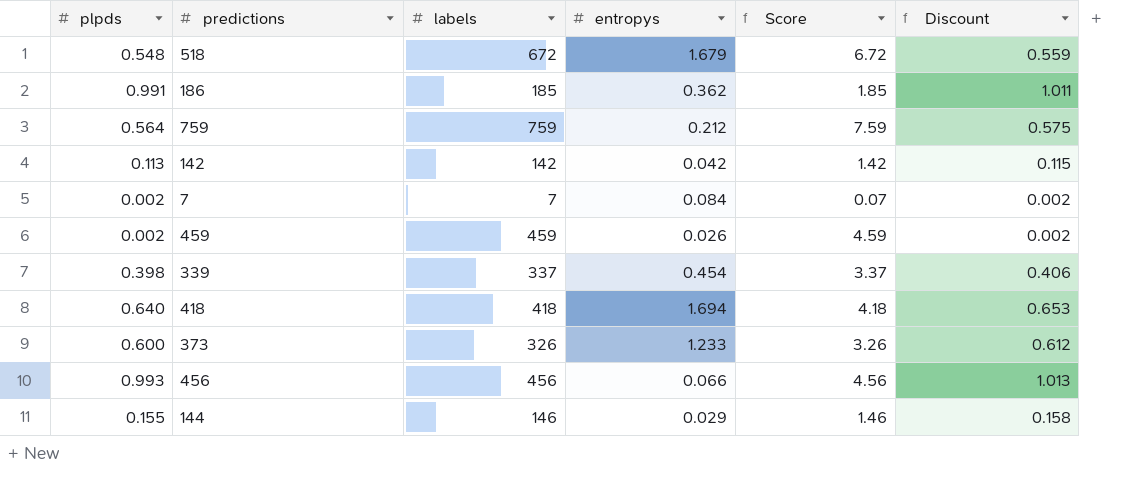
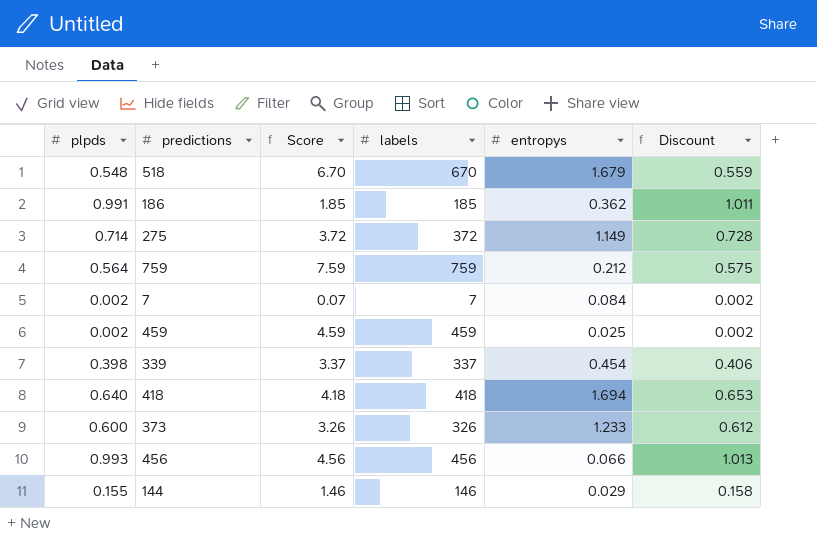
column Score | position: 5 -> 3
row 142: 0.113 | 142 | 0.042 | 1.42 | 0.115 -> none
518 | Score: 6.72 -> 6.70
518 | labels: 672 -> 670
row 275: none -> 0.714 | 3.72 | 372 | 1.149 | 0.728
459 | entropys: 0.026 -> 0.025

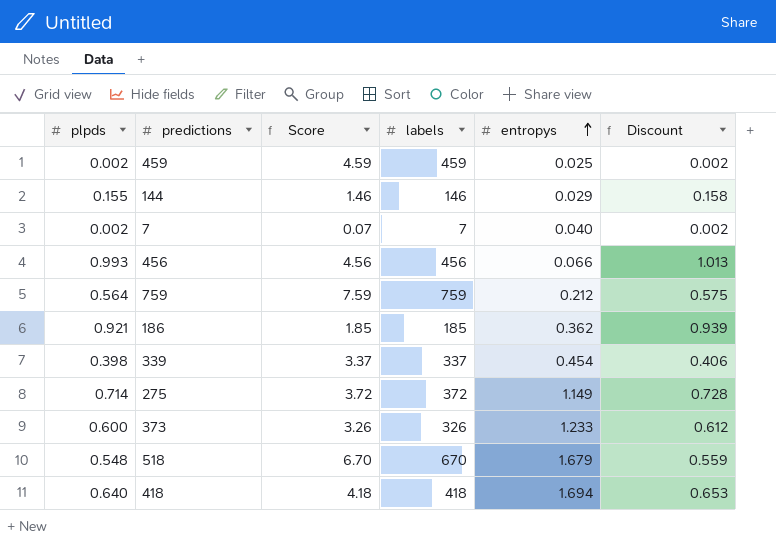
row order: none -> entropys ascending
7 | entropys: 0.084 -> 0.040
186 | plpds: 0.991 -> 0.921
186 | Discount: 1.011 -> 0.939

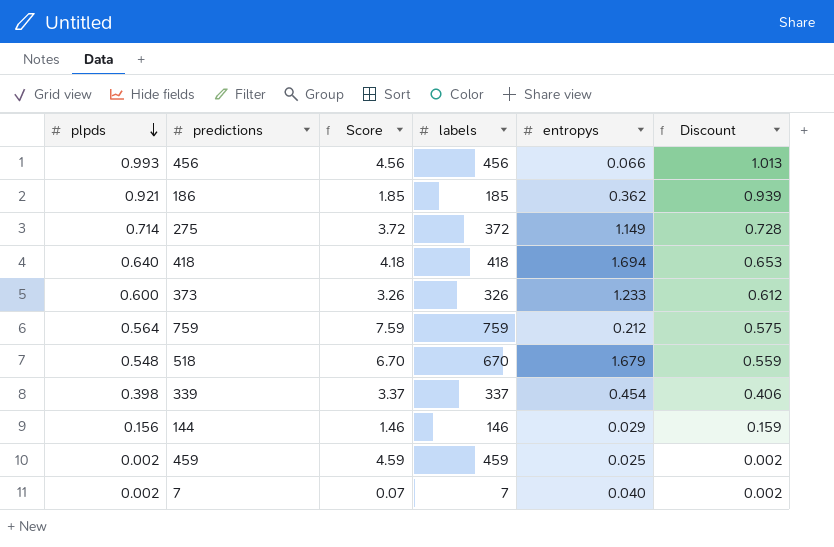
row order: entropys ascending -> plpds descending
144 | plpds: 0.155 -> 0.156
144 | Discount: 0.158 -> 0.159

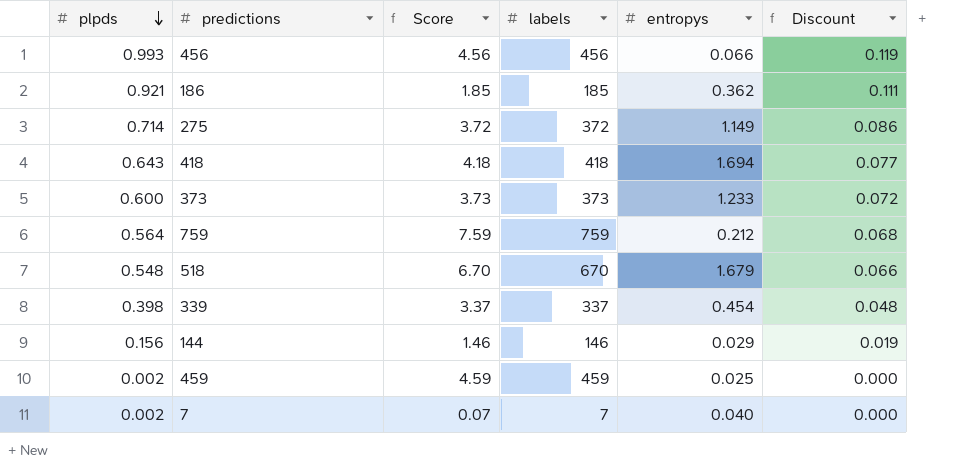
column Discount | formula: [plpds] * 1.02 -> [plpds] * 0.12
418 | plpds: 0.640 -> 0.643
373 | Score: 3.26 -> 3.73
373 | labels: 326 -> 373

